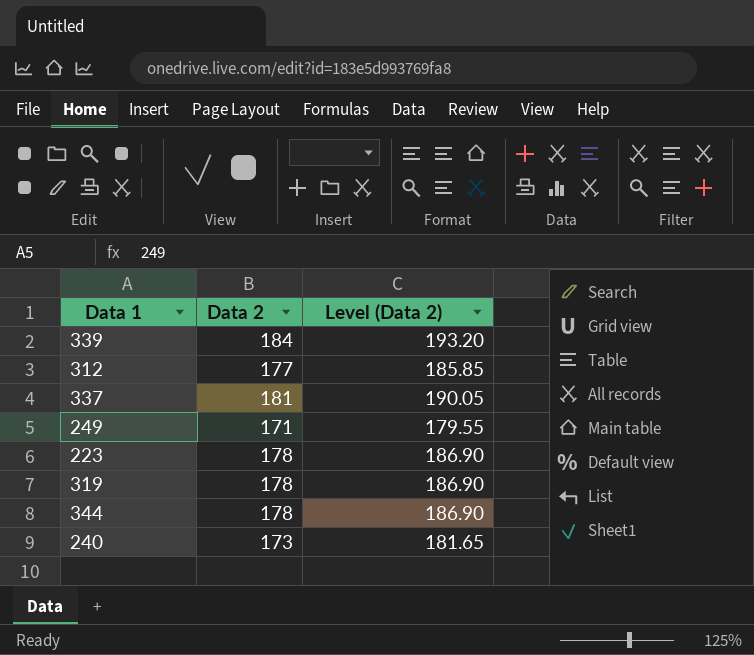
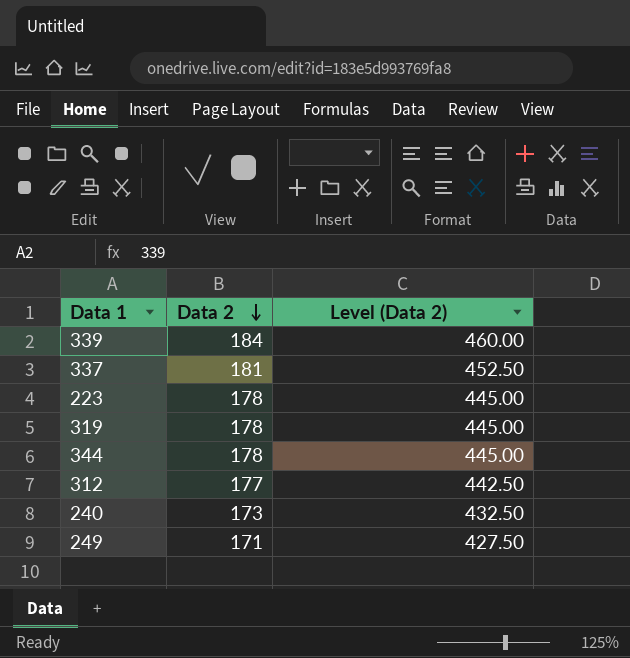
row order: none -> Data 2 descending
column Level (Data 2) | formula: [Data 2] * 1.05 -> [Data 2] * 2.5

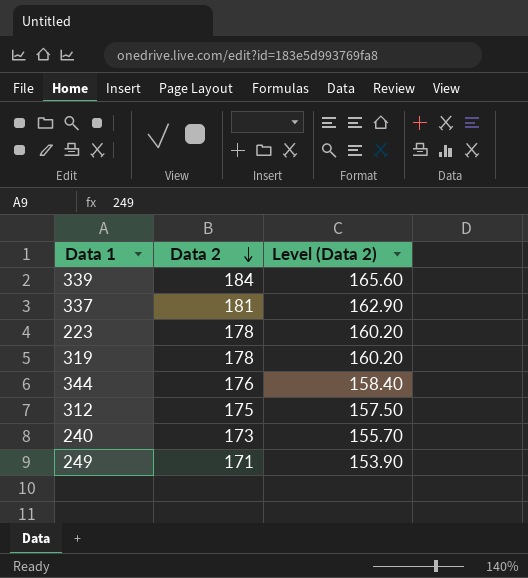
column Level (Data 2) | formula: [Data 2] * 2.5 -> [Data 2] * 0.9
344 | Data 2: 178 -> 176
312 | Data 2: 177 -> 175

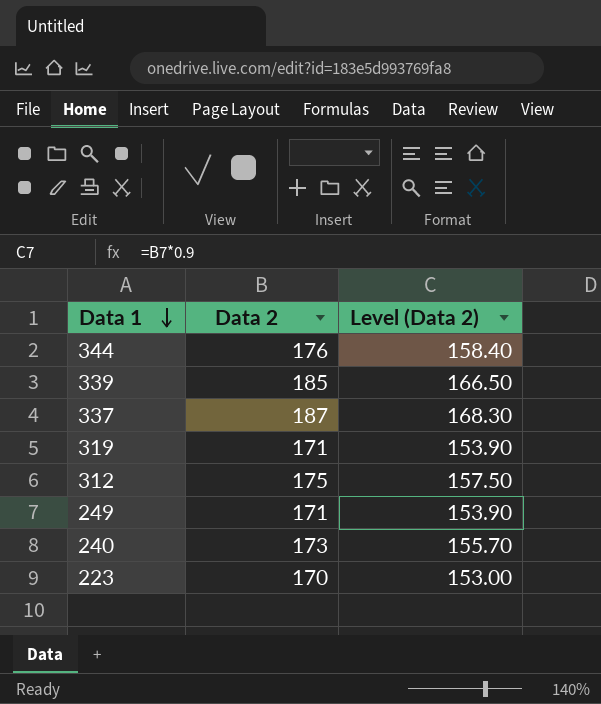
row order: Data 2 descending -> Data 1 descending
339 | Data 2: 184 -> 185
339 | Level (Data 2): 165.60 -> 166.50
337 | Data 2: 181 -> 187
337 | Level (Data 2): 162.90 -> 168.30
319 | Data 2: 178 -> 171
319 | Level (Data 2): 160.20 -> 153.90
223 | Data 2: 178 -> 170
223 | Level (Data 2): 160.20 -> 153.00

